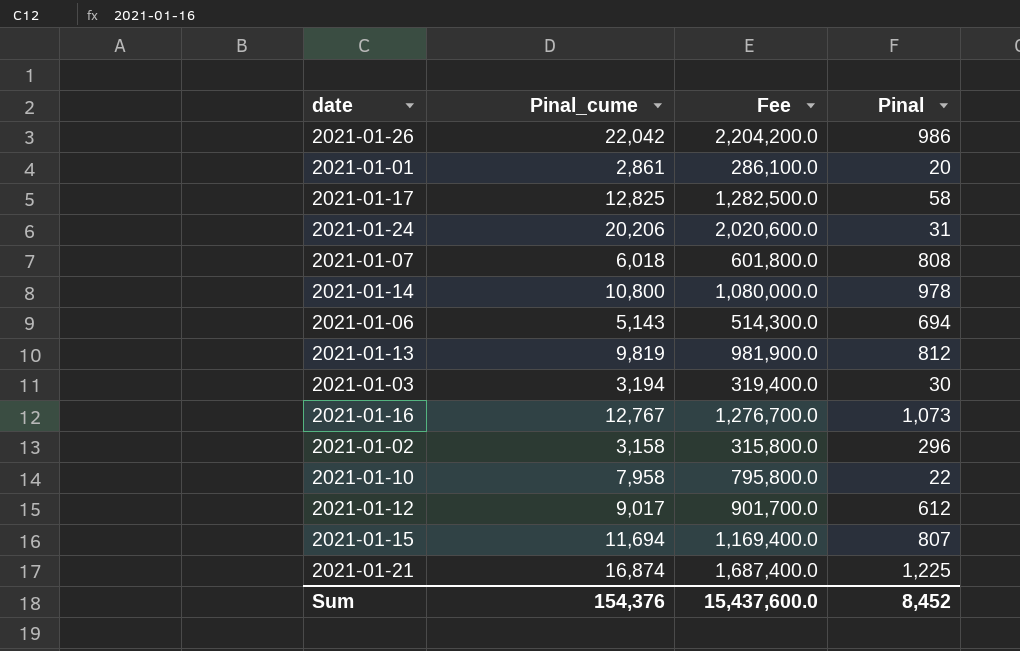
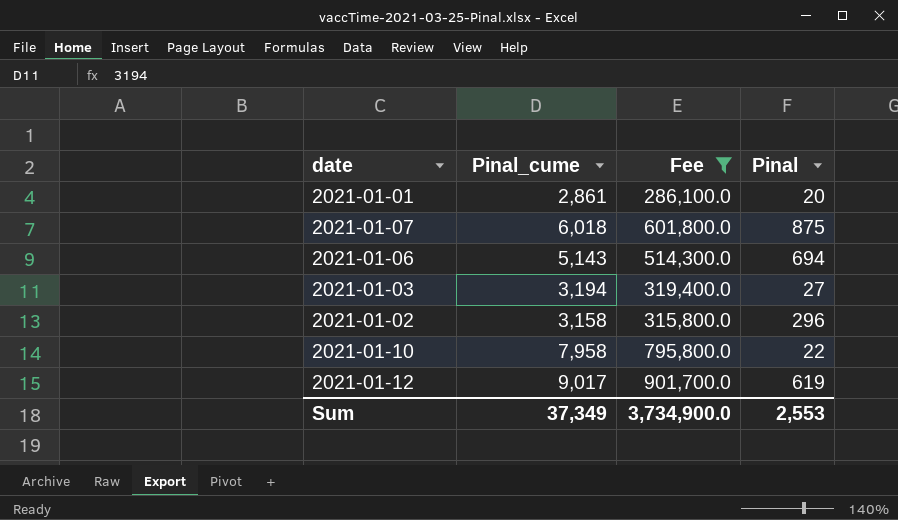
filter: none -> Fee <= 901,700.0
2021-01-07 | Pinal: 808 -> 875
2021-01-03 | Pinal: 30 -> 27
2021-01-12 | Pinal: 612 -> 619
Sum | Pinal_cume: 154,376 -> 37,349
Sum | Fee: 15,437,600.0 -> 3,734,900.0
Sum | Pinal: 8,452 -> 2,553

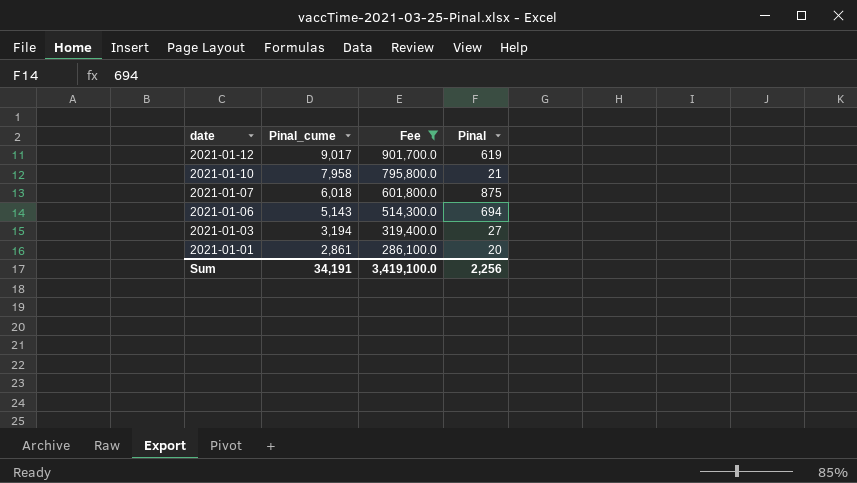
row order: none -> date descending
row 2021-01-02: 3,158 | 315,800.0 | 296 -> none
2021-01-10 | Pinal: 22 -> 21
Sum | Pinal_cume: 37,349 -> 34,191
Sum | Fee: 3,734,900.0 -> 3,419,100.0
Sum | Pinal: 2,553 -> 2,256

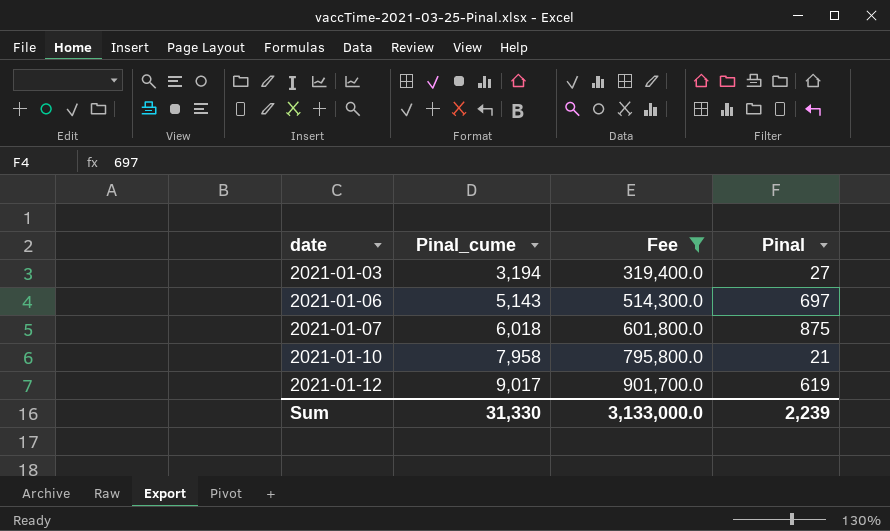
row order: date descending -> date ascending
row 2021-01-01: 2,861 | 286,100.0 | 20 -> none
2021-01-06 | Pinal: 694 -> 697
Sum | Pinal_cume: 34,191 -> 31,330
Sum | Fee: 3,419,100.0 -> 3,133,000.0
Sum | Pinal: 2,256 -> 2,239

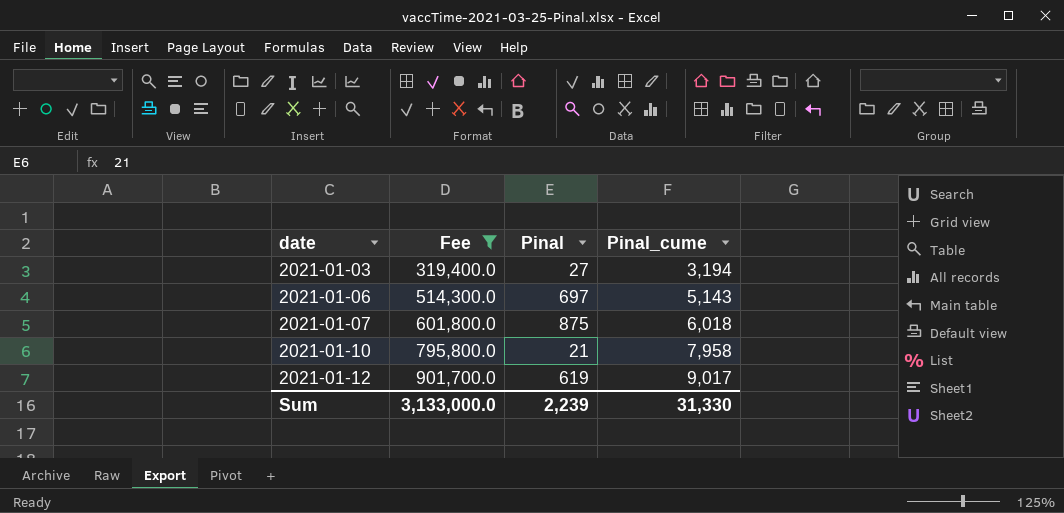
column Pinal_cume | position: 2 -> 4

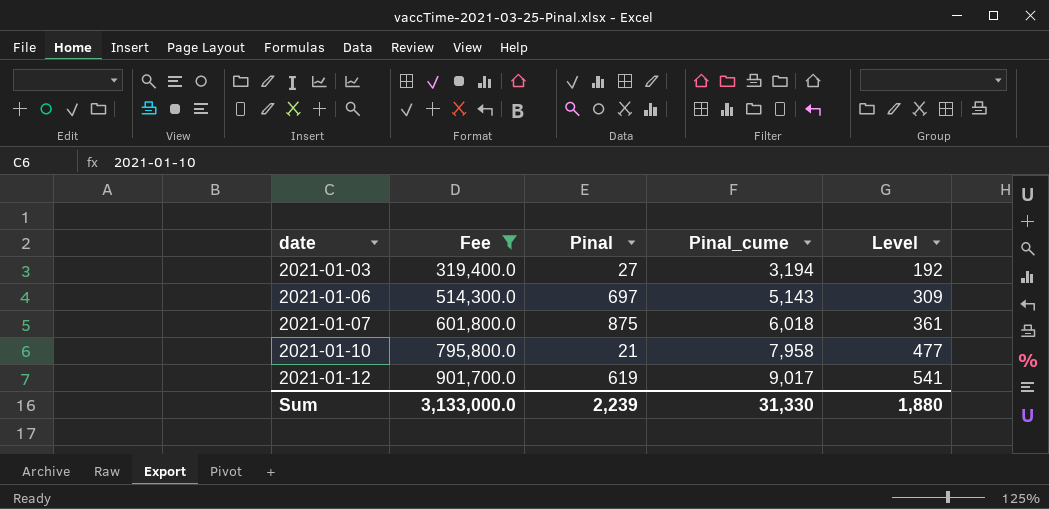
column Level | formula: none -> [Pinal_cume] * 0.06

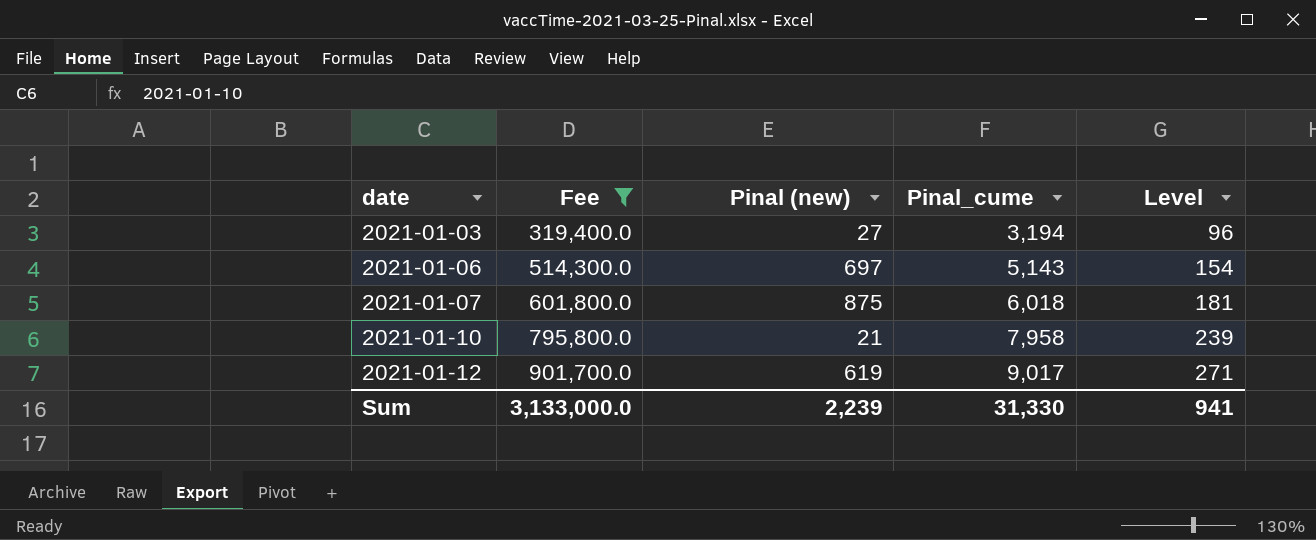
column name: Pinal -> Pinal (new)
column Level | formula: [Pinal_cume] * 0.06 -> [Pinal_cume] * 0.03
Sum | Level: 1,880 -> 941

